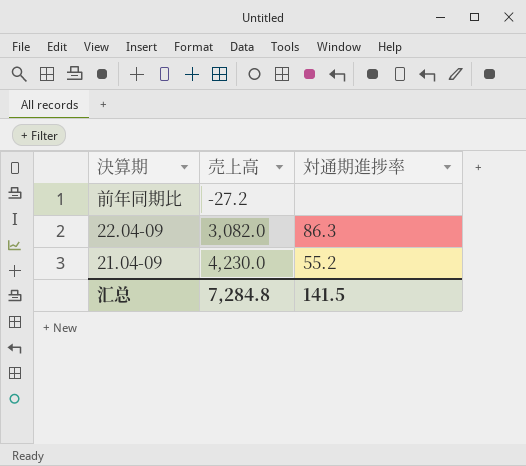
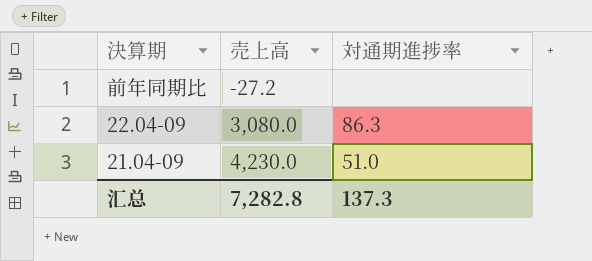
22.04-09 | 売上高: 3,082.0 -> 3,080.0
21.04-09 | 対通期進捗率: 55.2 -> 51.0
汇总 | 売上高: 7,284.8 -> 7,282.8
汇总 | 対通期進捗率: 141.5 -> 137.3

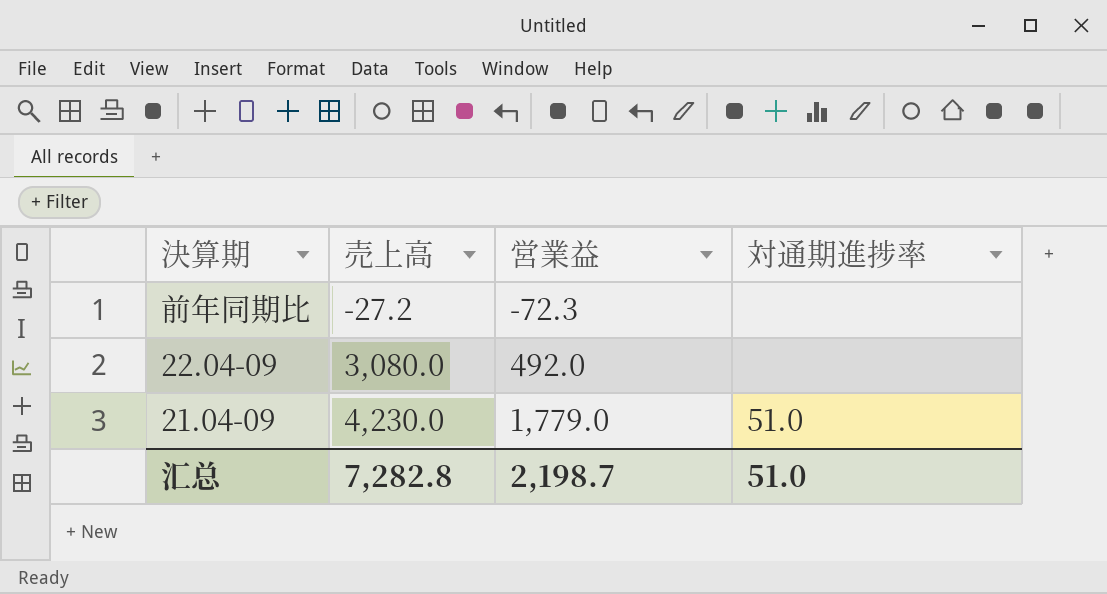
column 営業益 | position: none -> 3
22.04-09 | 対通期進捗率: 86.3 -> none
汇总 | 対通期進捗率: 137.3 -> 51.0

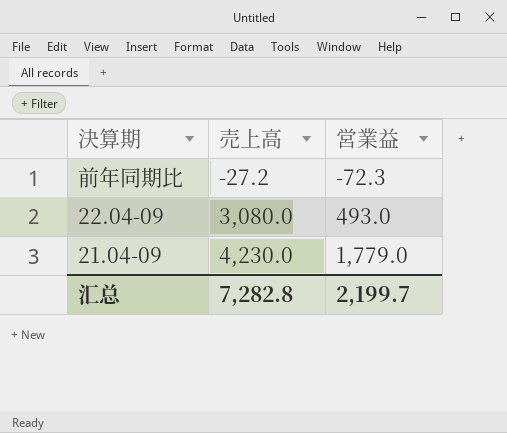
column 対通期進捗率 | position: 4 -> none
22.04-09 | 営業益: 492.0 -> 493.0
汇总 | 営業益: 2,198.7 -> 2,199.7

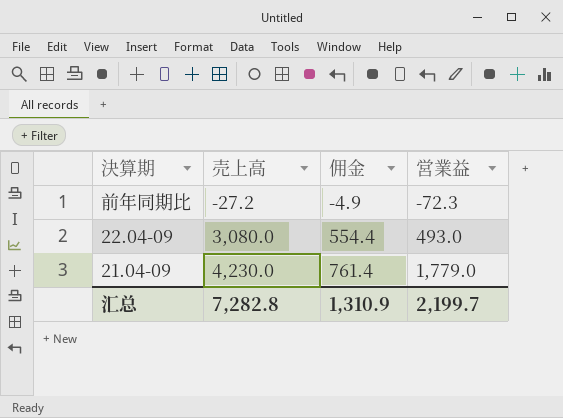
column 佣金 | formula: none -> [売上高] * 0.18

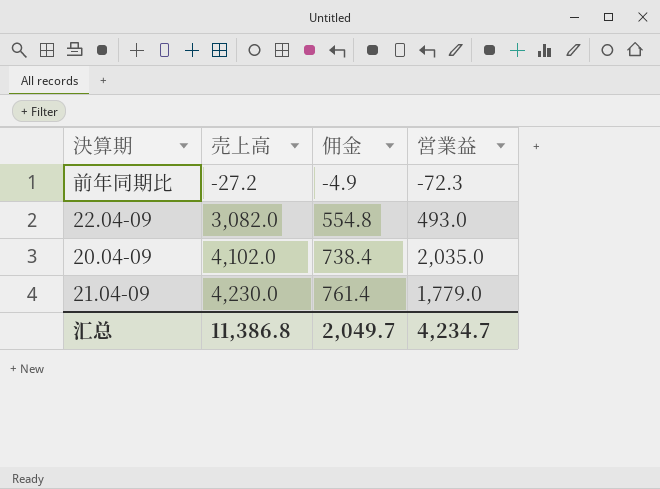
22.04-09 | 売上高: 3,080.0 -> 3,082.0
22.04-09 | 佣金: 554.4 -> 554.8
row 20.04-09: none -> 4,102.0 | 738.4 | 2,035.0
汇总 | 売上高: 7,282.8 -> 11,386.8
汇总 | 佣金: 1,310.9 -> 2,049.7
汇总 | 営業益: 2,199.7 -> 4,234.7

